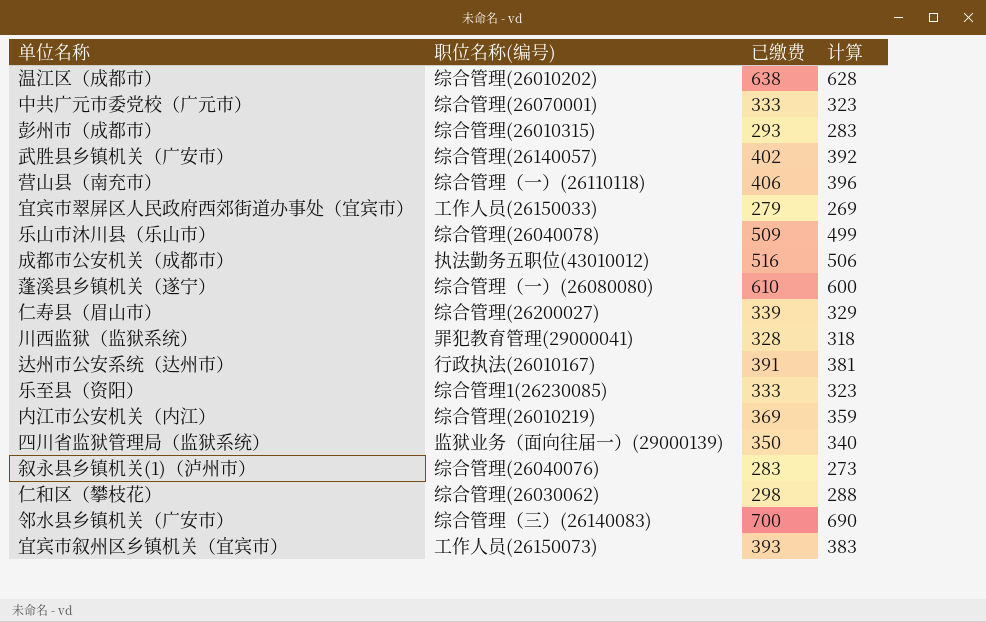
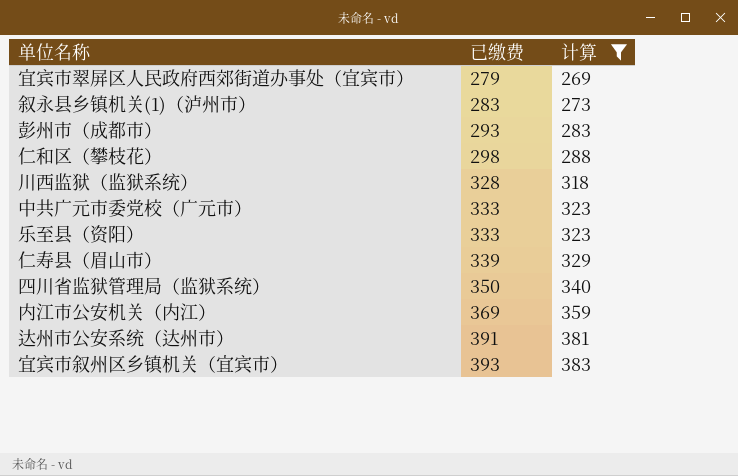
filter: none -> 计算 <= 383
row order: none -> 已缴费 ascending
column 职位名称(编号) | position: 2 -> none

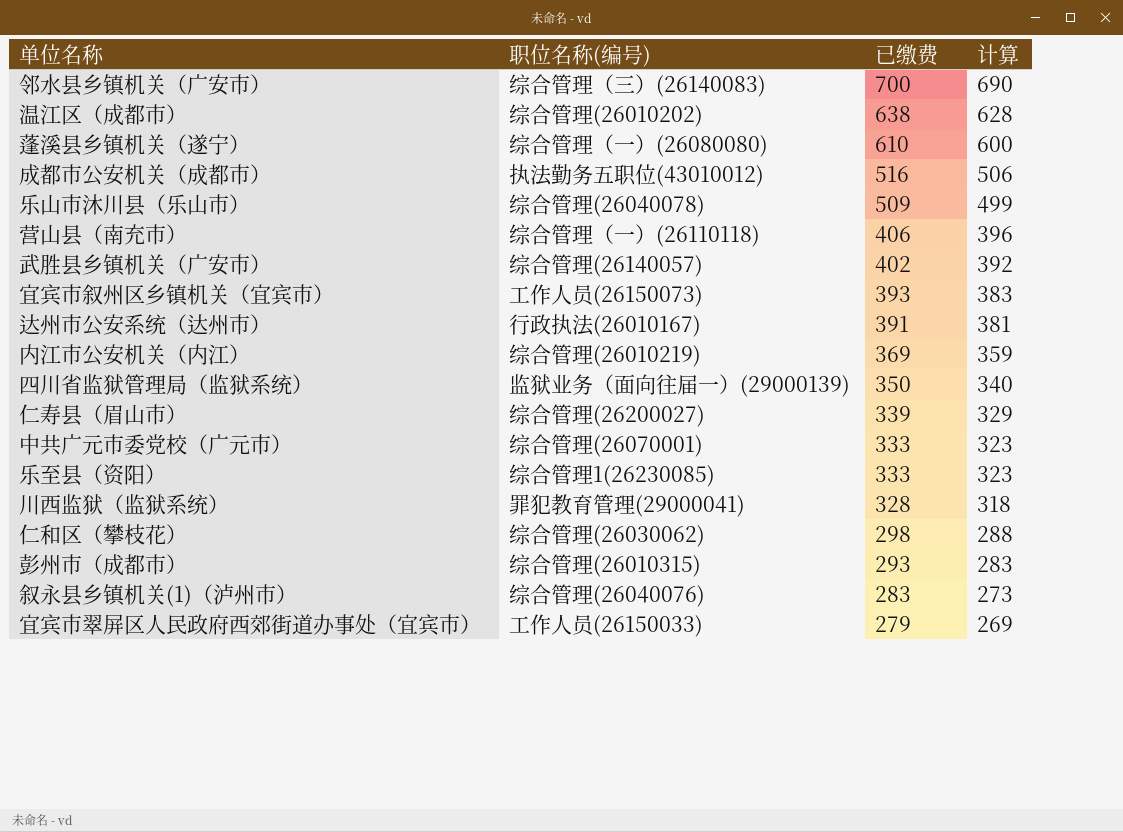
filter: 计算 <= 383 -> none
row order: 已缴费 ascending -> 已缴费 descending
column 职位名称(编号) | position: none -> 2

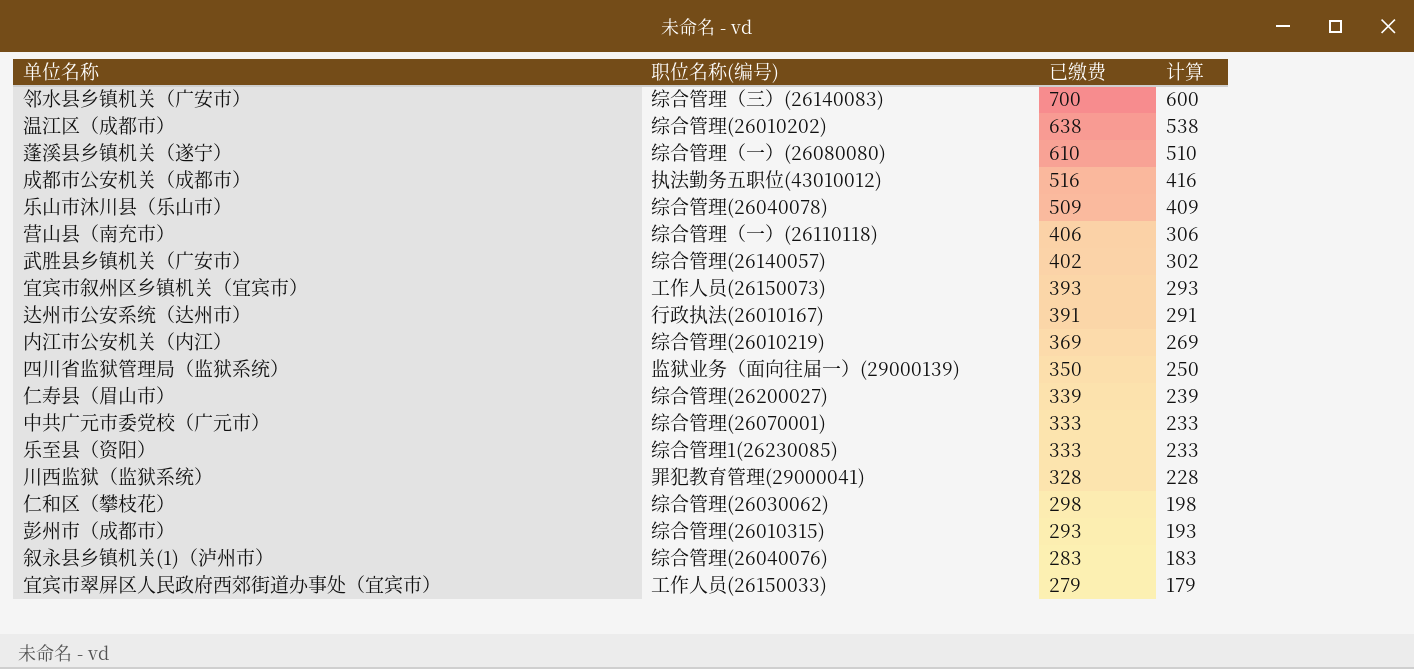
column 计算 | formula: [已缴费] - 10 -> [已缴费] - 100

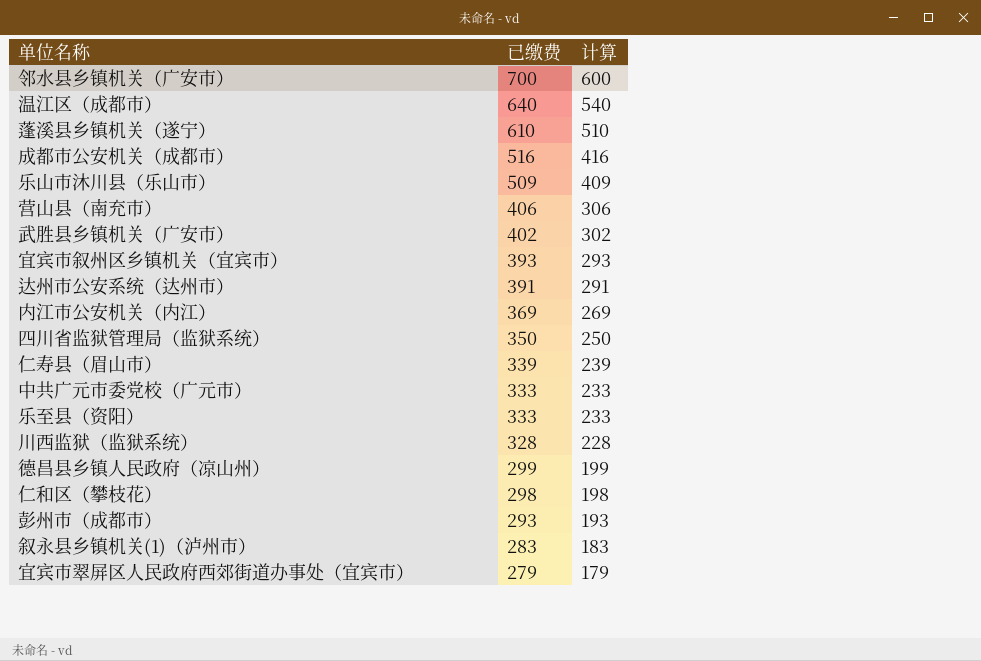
column 职位名称(编号) | position: 2 -> none
温江区（成都市） | 已缴费: 638 -> 640
温江区（成都市） | 计算: 538 -> 540
row 德昌县乡镇人民政府（凉山州）: none -> 299 | 199

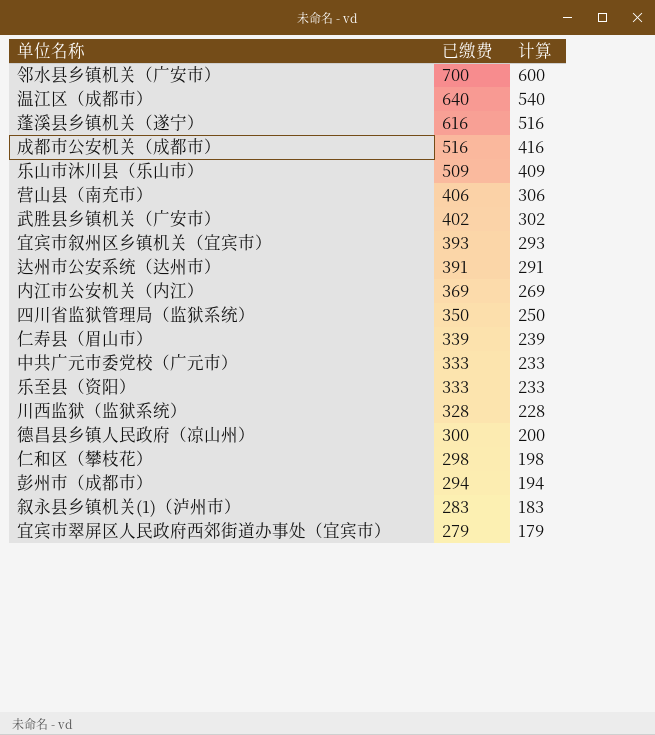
蓬溪县乡镇机关（遂宁） | 已缴费: 610 -> 616
蓬溪县乡镇机关（遂宁） | 计算: 510 -> 516
德昌县乡镇人民政府（凉山州） | 已缴费: 299 -> 300
德昌县乡镇人民政府（凉山州） | 计算: 199 -> 200
彭州市（成都市） | 已缴费: 293 -> 294
彭州市（成都市） | 计算: 193 -> 194

